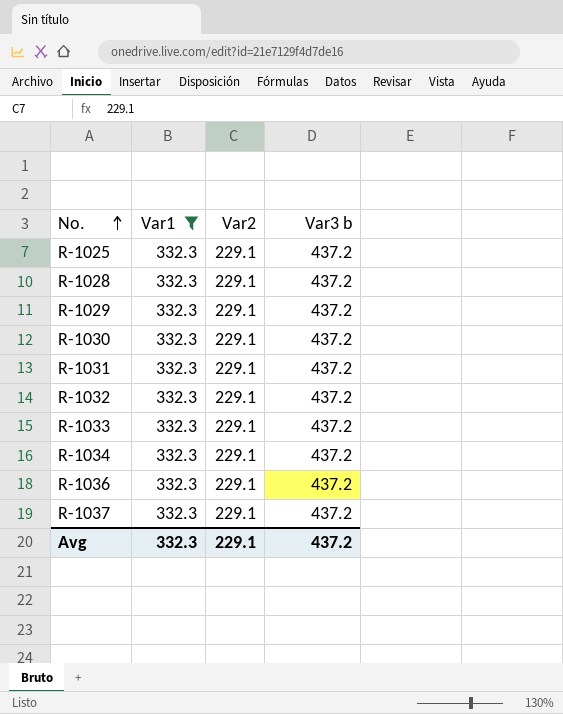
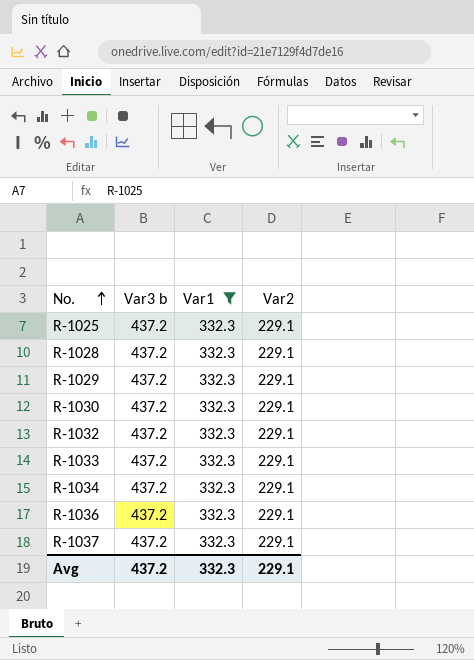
column Var3 b | position: 4 -> 2
row R-1031: 332.3 | 229.1 | 437.2 -> none

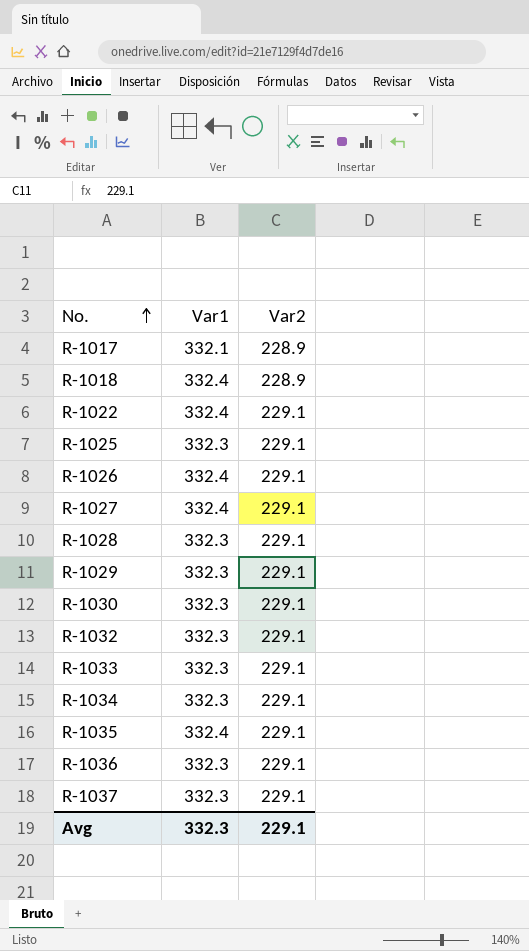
filter: Var1 = 332.3 -> none
column Var3 b | position: 2 -> none

